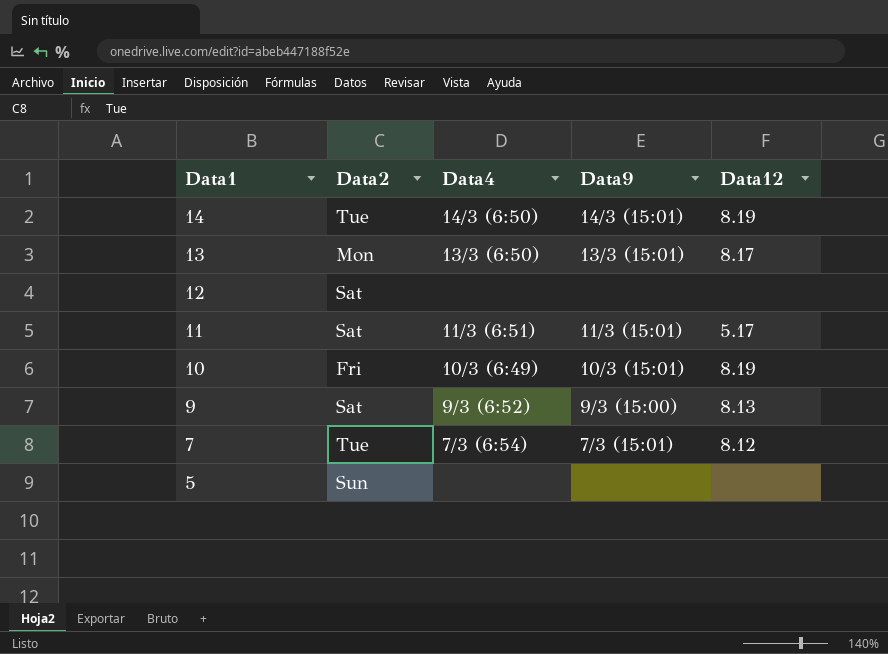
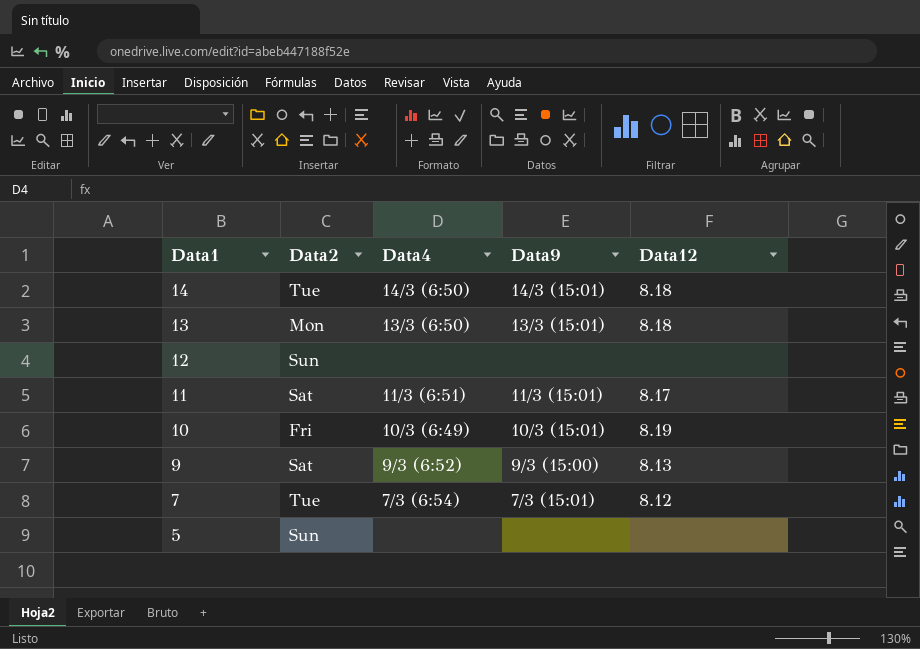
14 | Data12: 8.19 -> 8.18
13 | Data12: 8.17 -> 8.18
12 | Data2: Sat -> Sun
11 | Data12: 5.17 -> 8.17

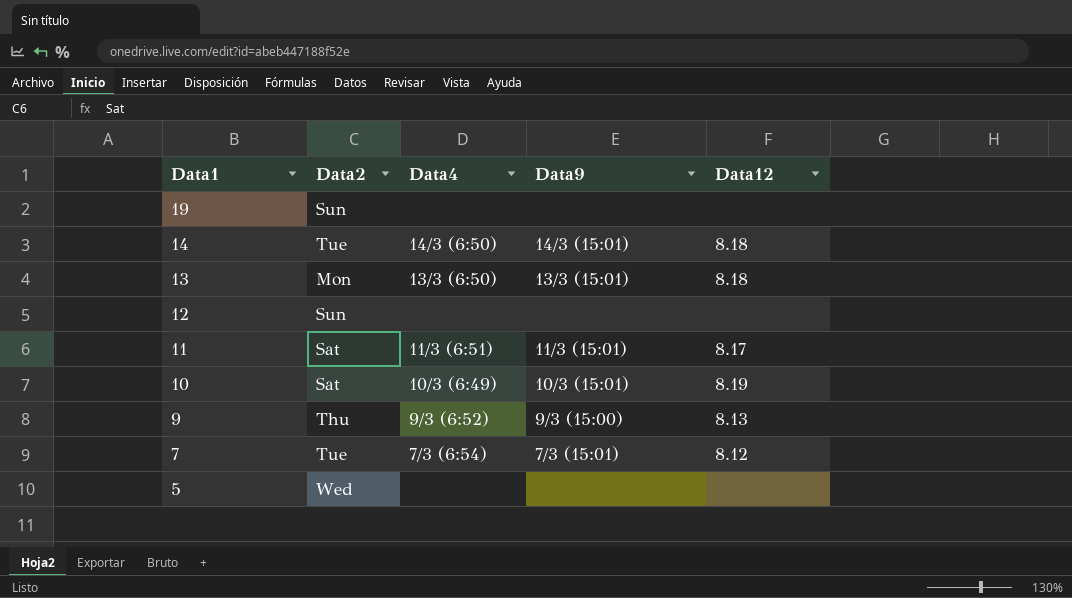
row 19: none -> Sun | none | none | none
10 | Data2: Fri -> Sat
9 | Data2: Sat -> Thu
5 | Data2: Sun -> Wed

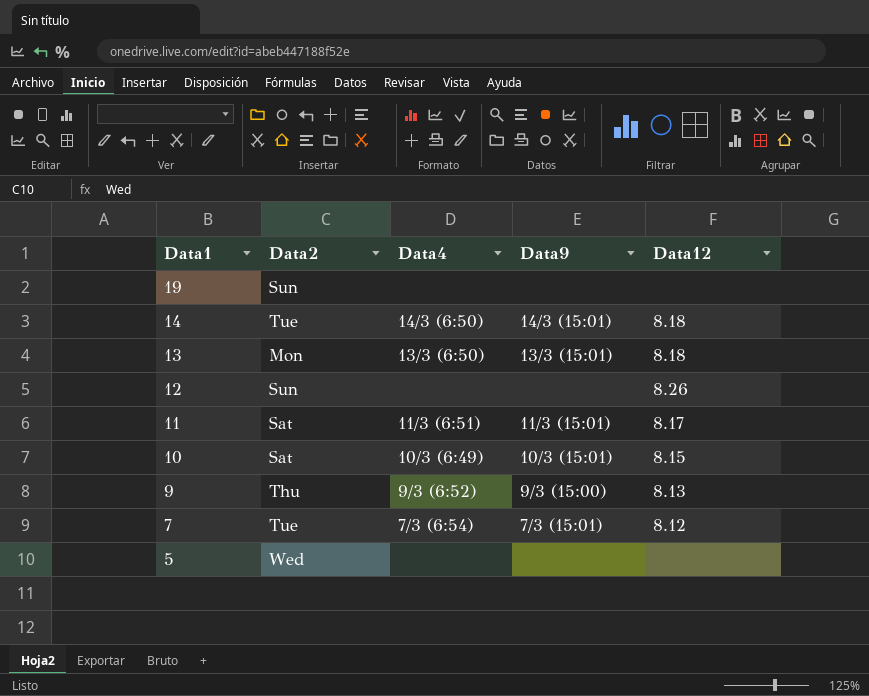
12 | Data12: none -> 8.26
10 | Data12: 8.19 -> 8.15

